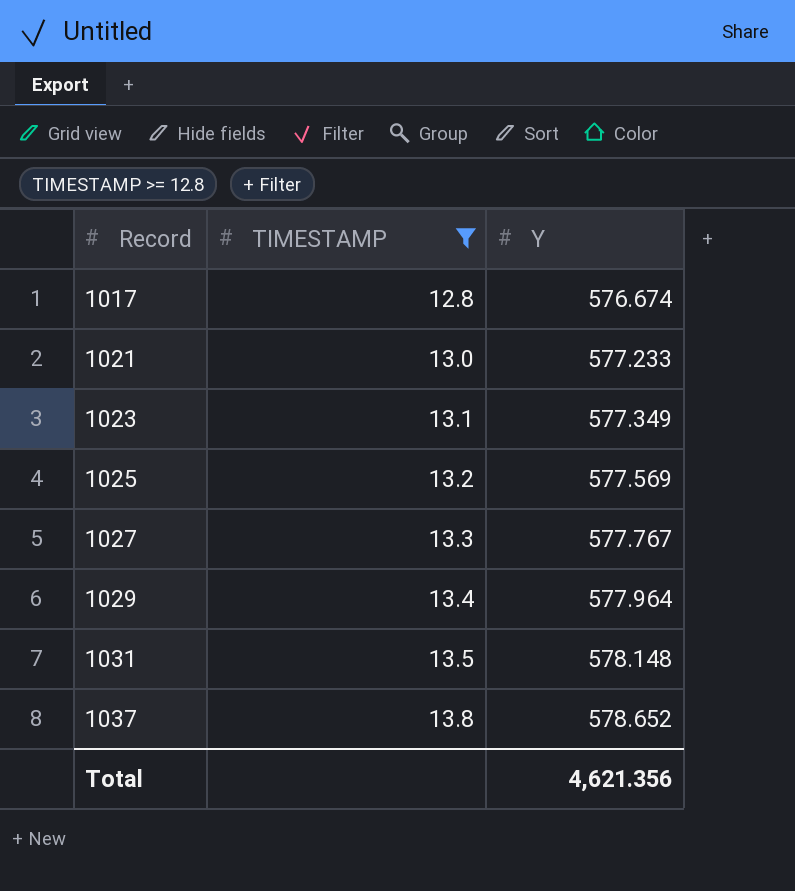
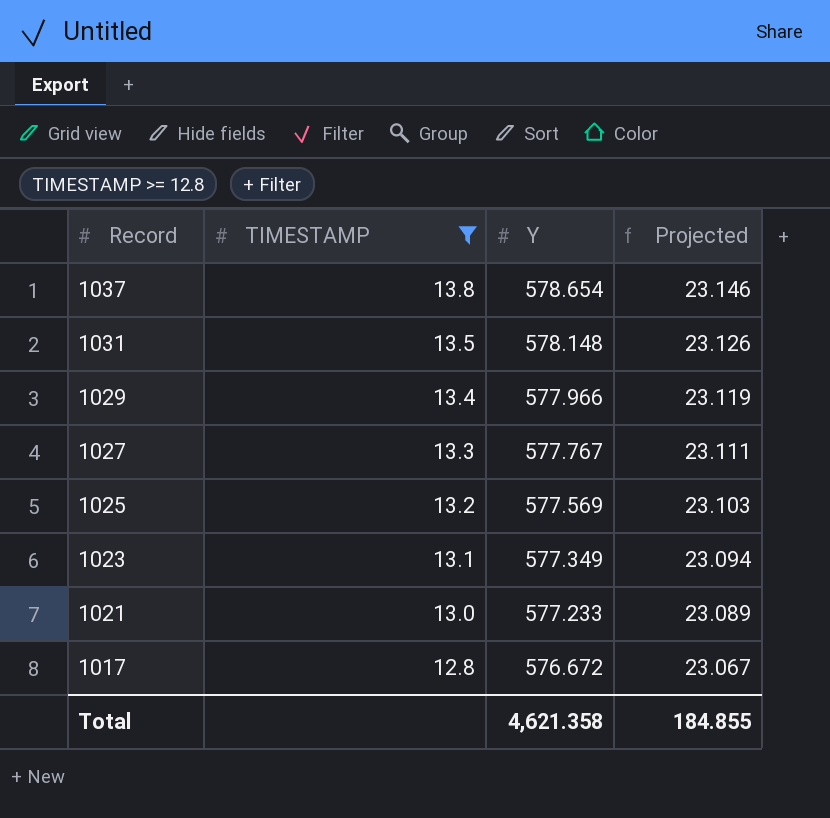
row order: Record ascending -> Record descending
column Projected | formula: none -> [Y] * 0.04
1037 | Y: 578.652 -> 578.654
1029 | Y: 577.964 -> 577.966
1017 | Y: 576.674 -> 576.672
Total | Y: 4,621.356 -> 4,621.358

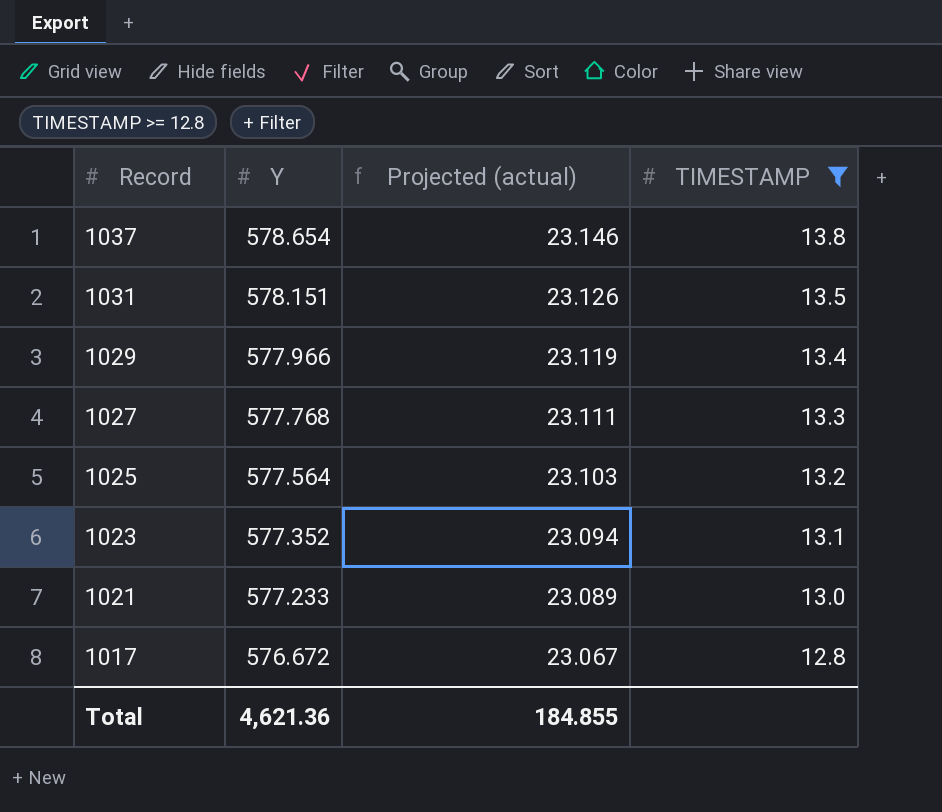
column name: Projected -> Projected (actual)
column TIMESTAMP | position: 2 -> 4
1031 | Y: 578.148 -> 578.151
1027 | Y: 577.767 -> 577.768
1025 | Y: 577.569 -> 577.564
1023 | Y: 577.349 -> 577.352
Total | Y: 4,621.358 -> 4,621.36

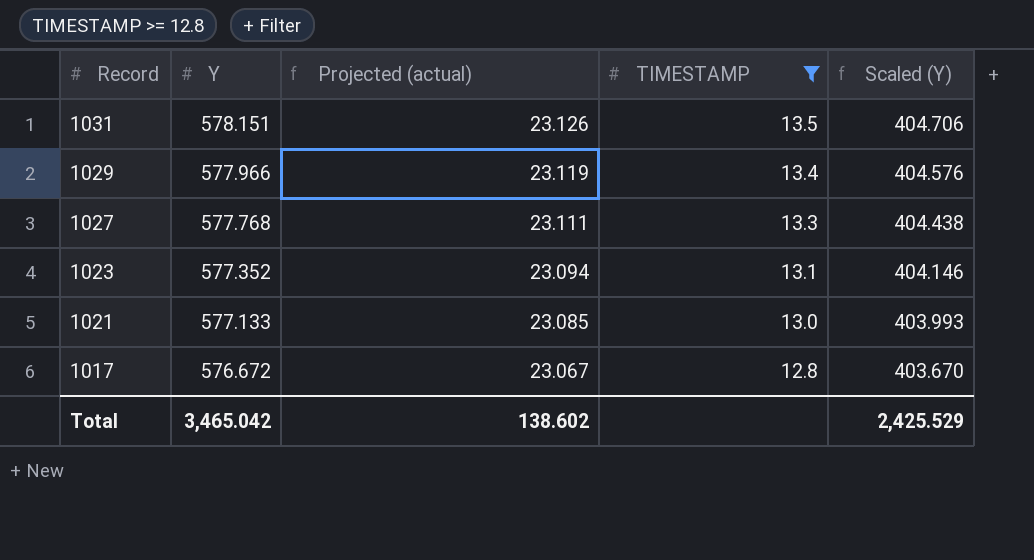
column Scaled (Y) | formula: none -> [Y] * 0.7
row 1037: 578.654 | 23.146 | 13.8 -> none
row 1025: 577.564 | 23.103 | 13.2 -> none
1021 | Y: 577.233 -> 577.133
1021 | Projected (actual): 23.089 -> 23.085
Total | Y: 4,621.36 -> 3,465.042
Total | Projected (actual): 184.855 -> 138.602

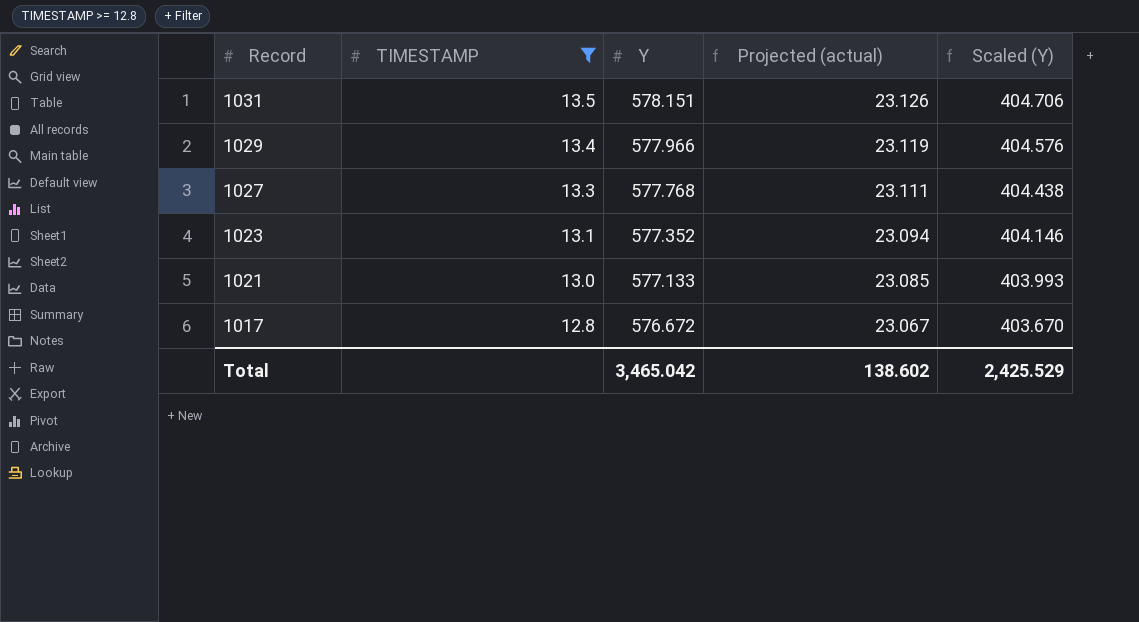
column TIMESTAMP | position: 4 -> 2

